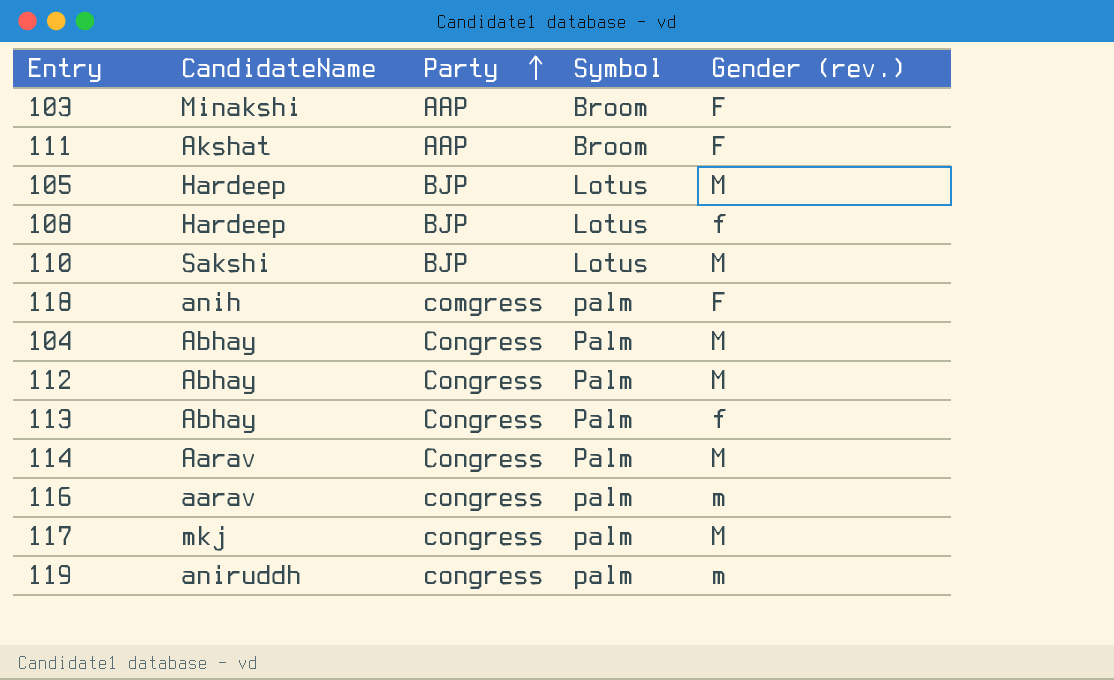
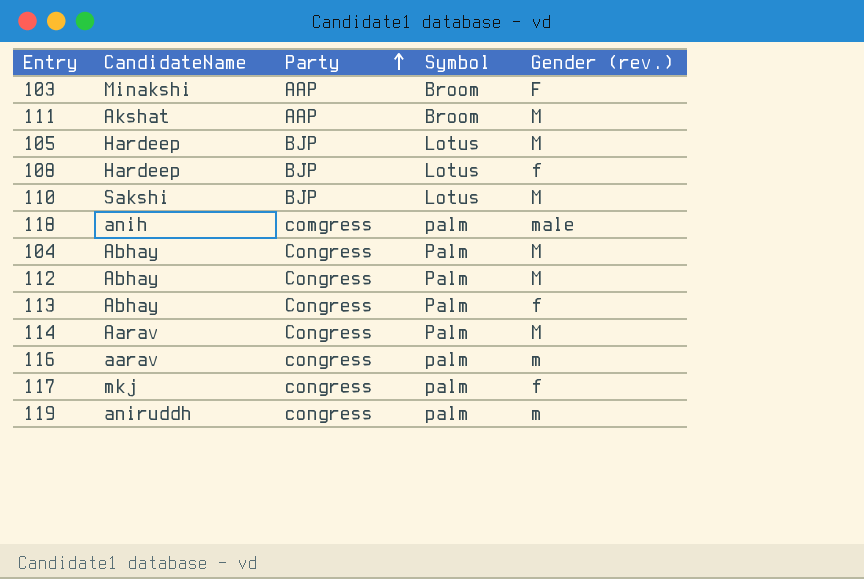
111 | Gender (rev.): F -> M
118 | Gender (rev.): F -> male
117 | Gender (rev.): M -> f

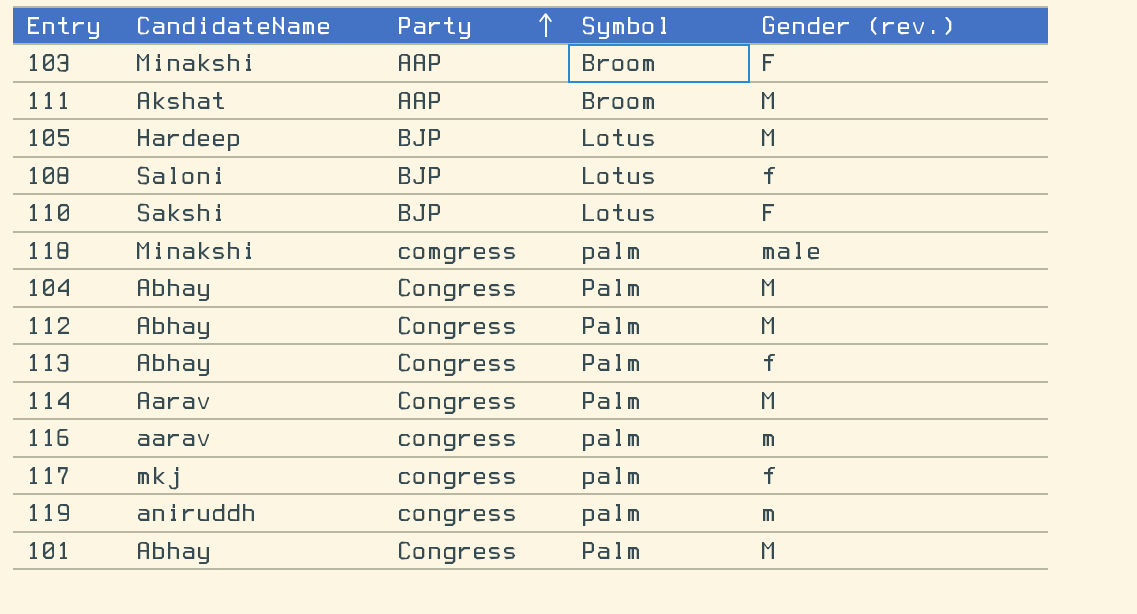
108 | CandidateName: Hardeep -> Saloni
110 | Gender (rev.): M -> F
118 | CandidateName: anih -> Minakshi
row 101: none -> Abhay | Congress | Palm | M

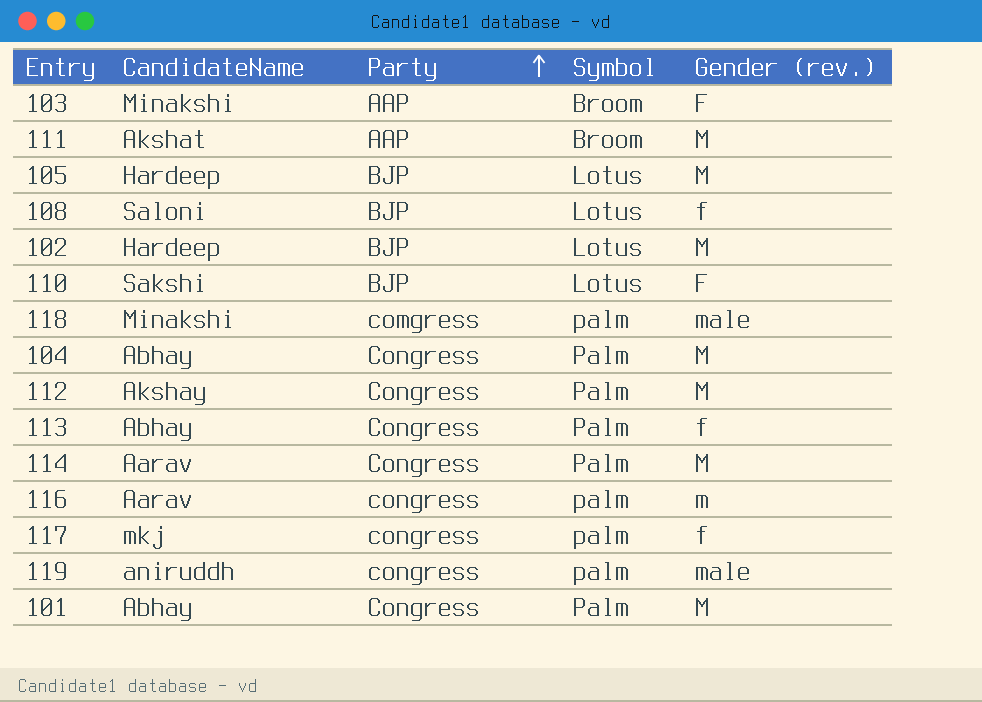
row 102: none -> Hardeep | BJP | Lotus | M
112 | CandidateName: Abhay -> Akshay
116 | CandidateName: aarav -> Aarav
119 | Gender (rev.): m -> male

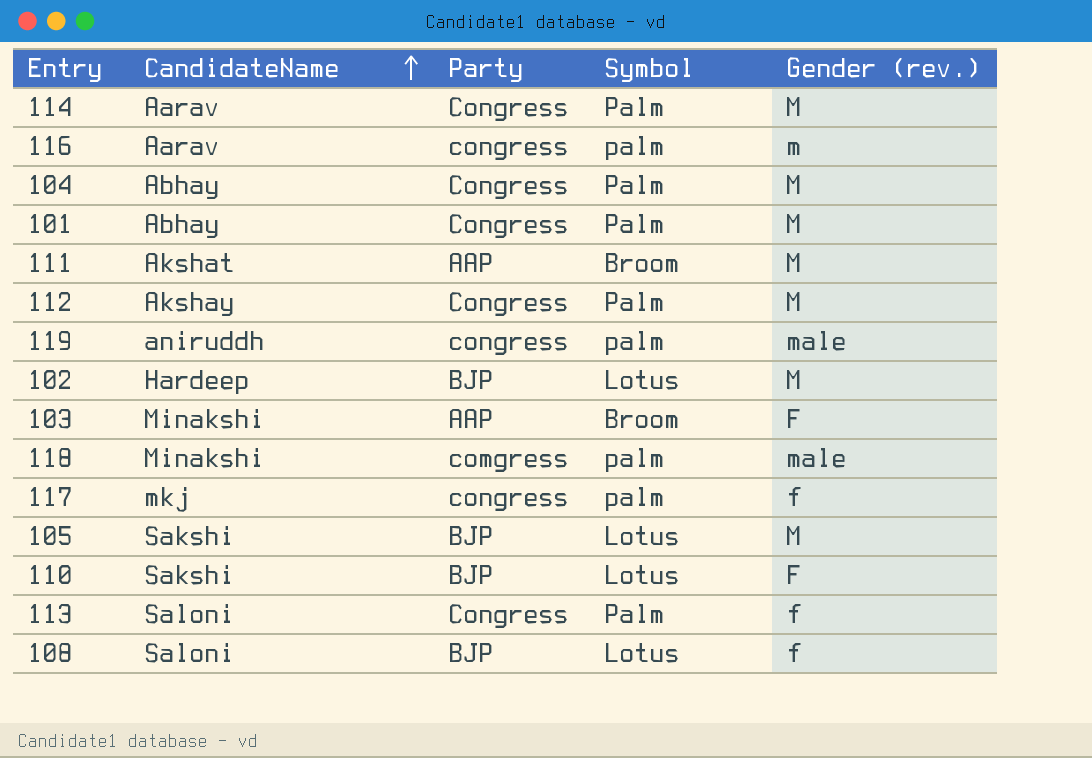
row order: Party ascending -> CandidateName ascending
105 | CandidateName: Hardeep -> Sakshi
113 | CandidateName: Abhay -> Saloni

